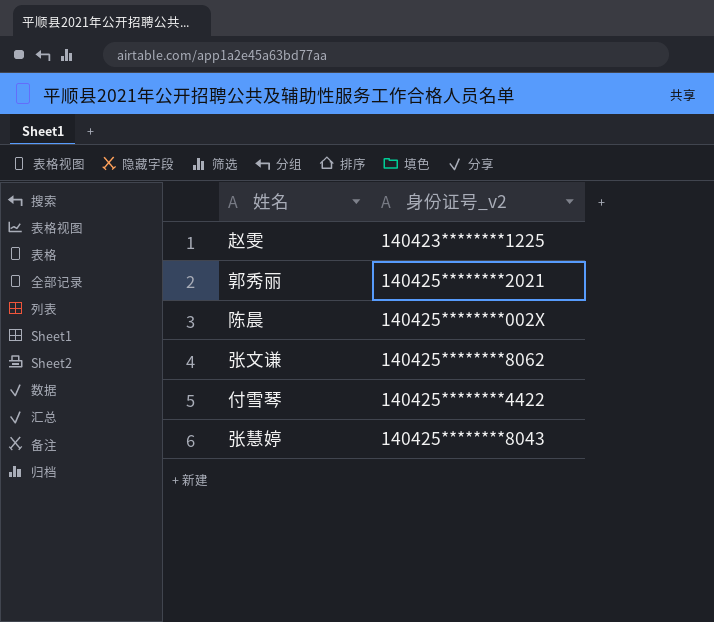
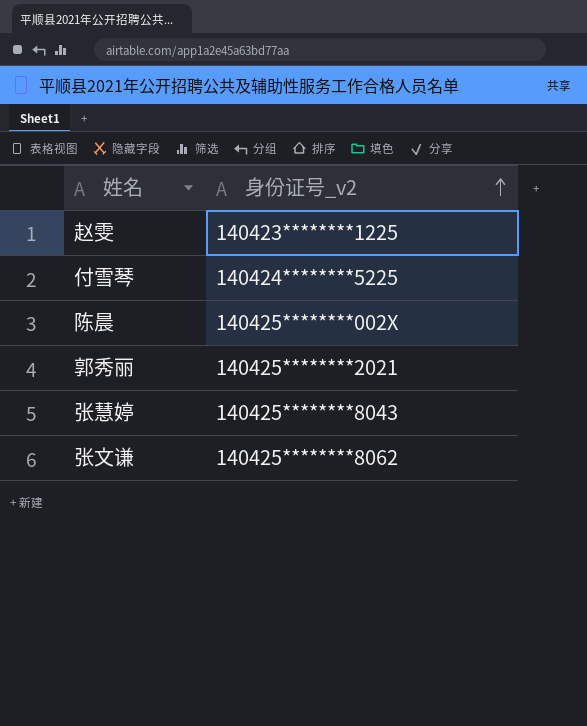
row order: none -> 身份证号_v2 ascending
付雪琴 | 身份证号_v2: 140425********4422 -> 140424********5225

